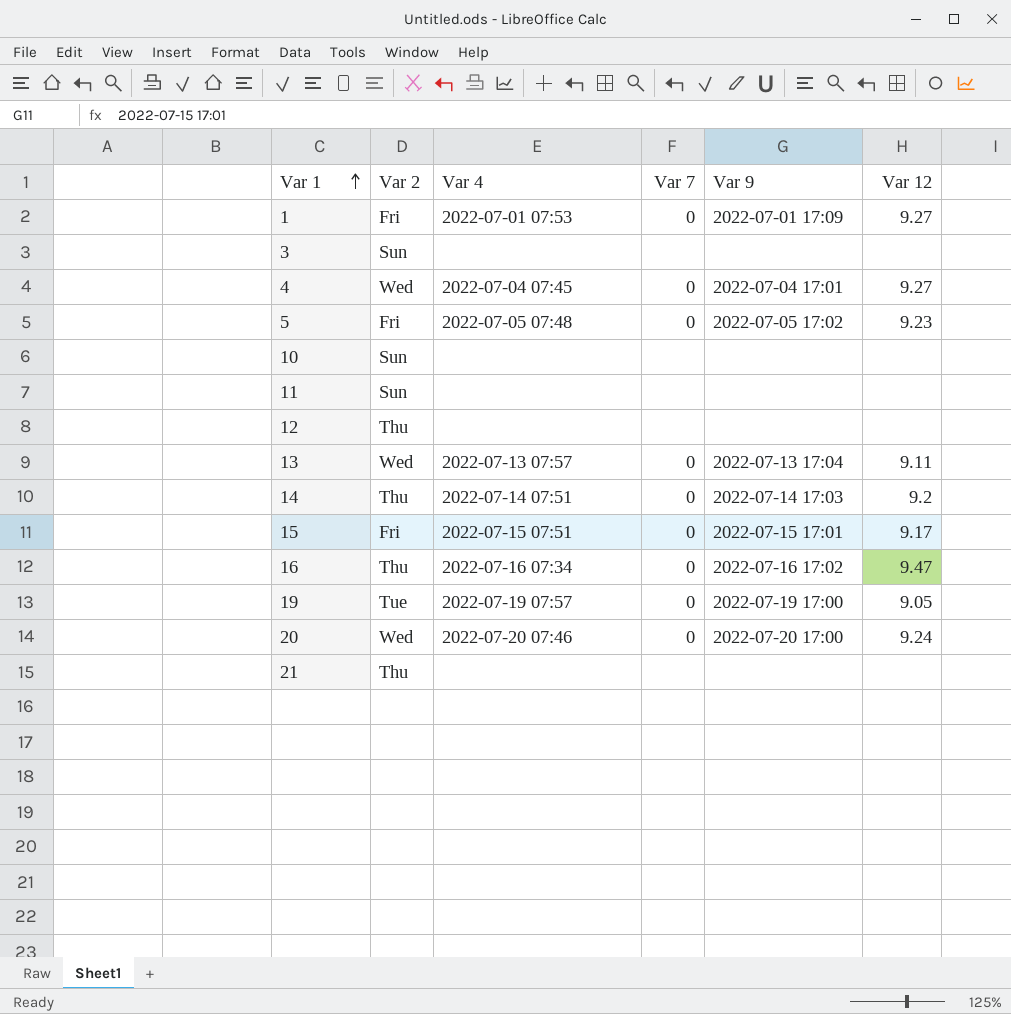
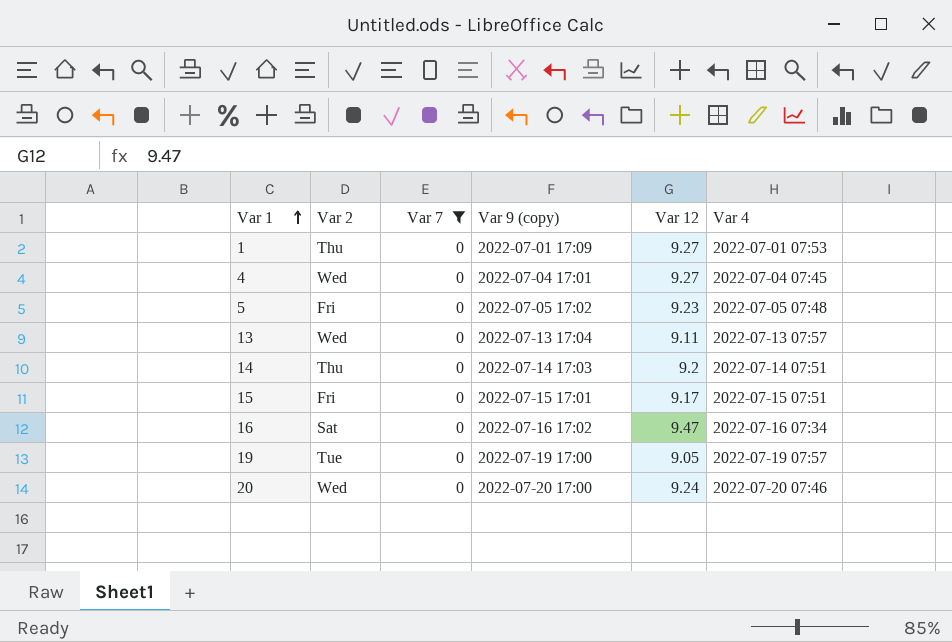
filter: none -> Var 7 = 0
column name: Var 9 -> Var 9 (copy)
column Var 4 | position: 3 -> 6
1 | Var 2: Fri -> Thu
16 | Var 2: Thu -> Sat

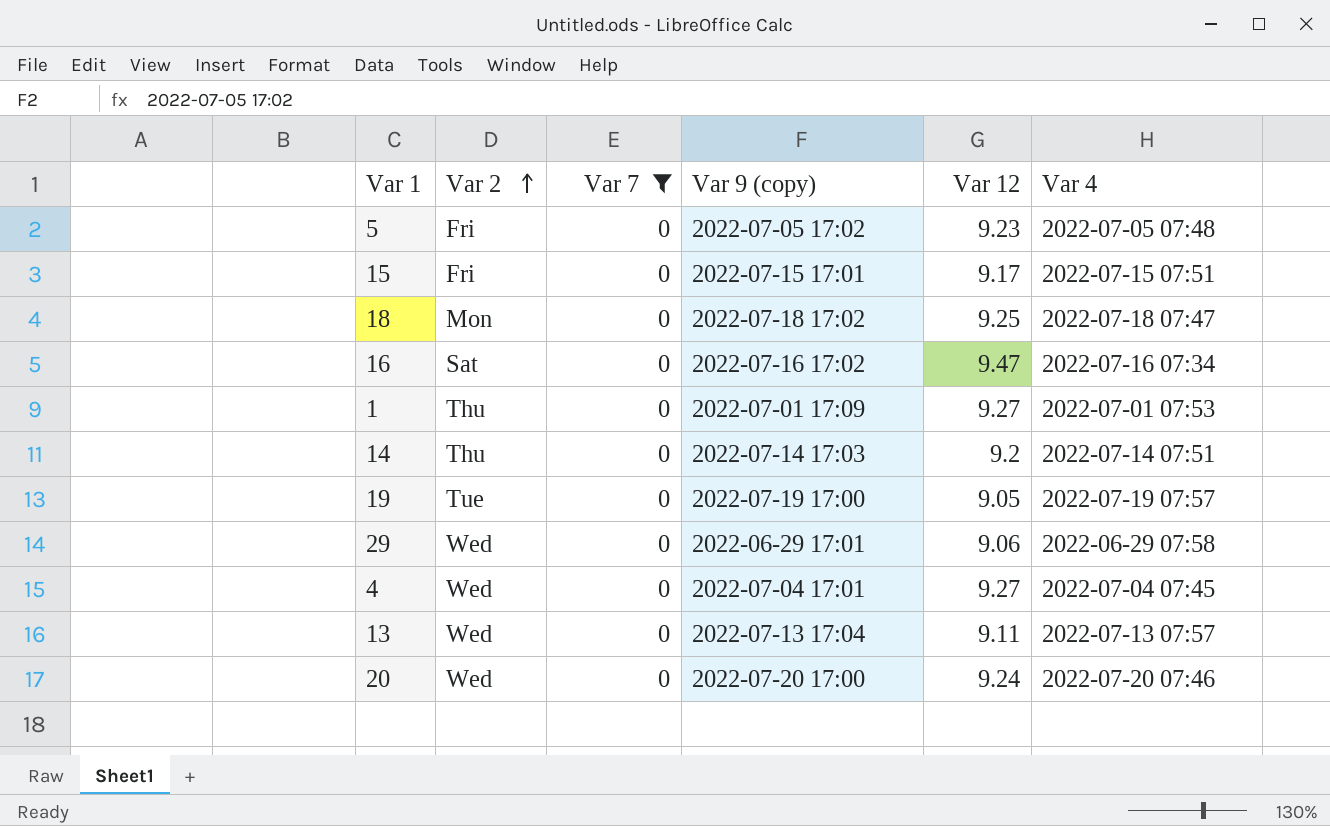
row order: Var 1 ascending -> Var 2 ascending
row 18: none -> Mon | 0 | 2022-07-18 17:02 | 9.25 | 2022-07-18 07:47
row 29: none -> Wed | 0 | 2022-06-29 17:01 | 9.06 | 2022-06-29 07:58

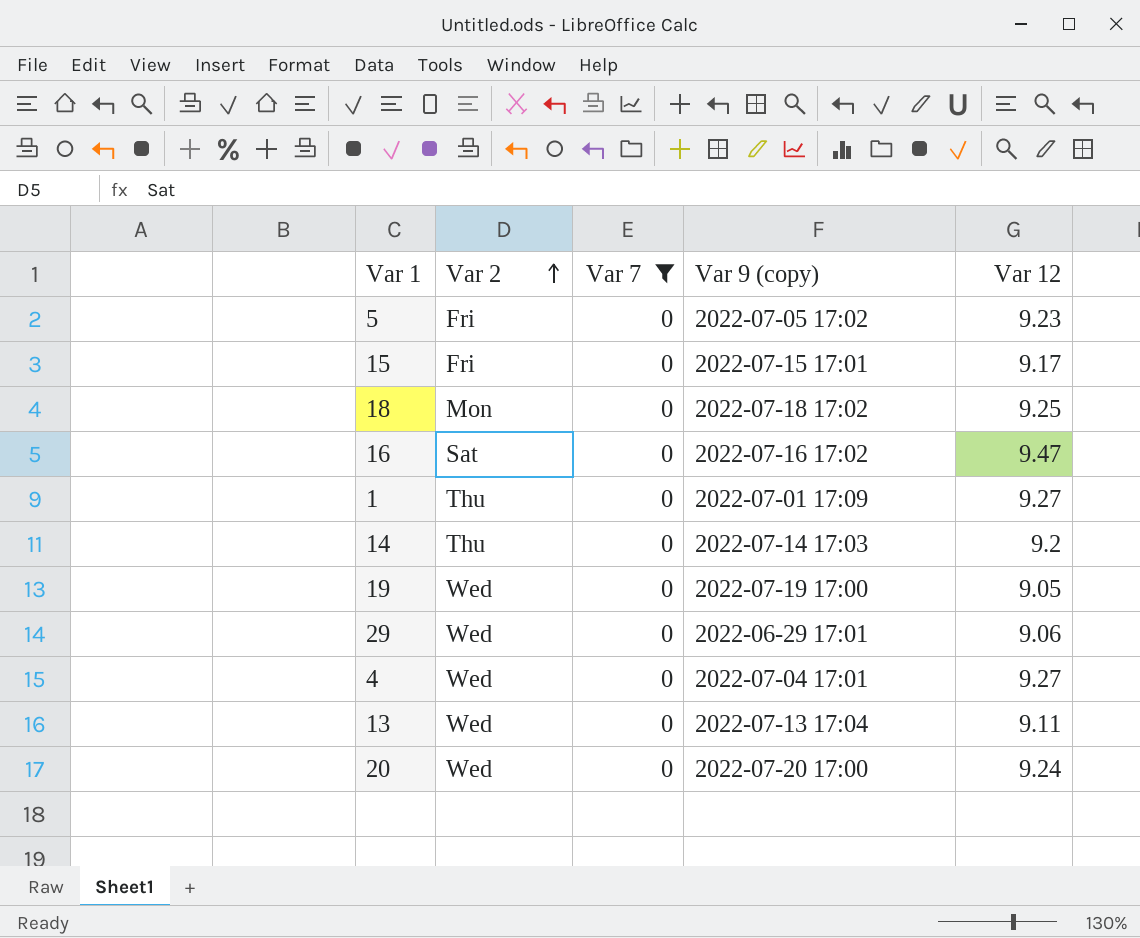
column Var 4 | position: 6 -> none
19 | Var 2: Tue -> Wed

